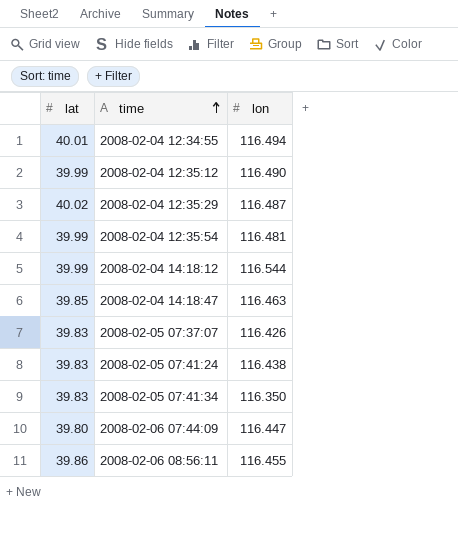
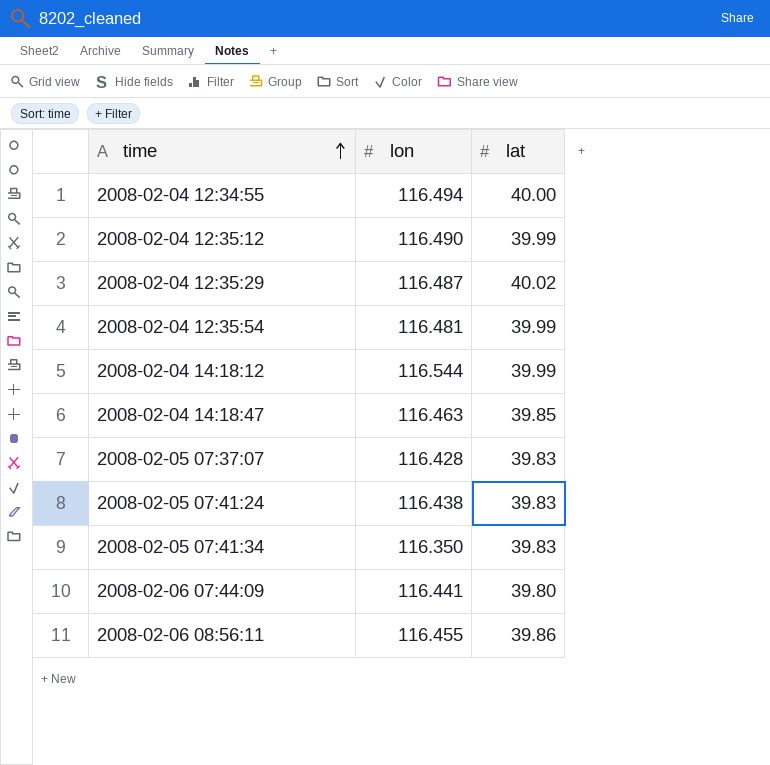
column lat | position: 1 -> 3
2008-02-04 12:34:55 | lat: 40.01 -> 40.00
2008-02-05 07:37:07 | lon: 116.426 -> 116.428
2008-02-06 07:44:09 | lon: 116.447 -> 116.441

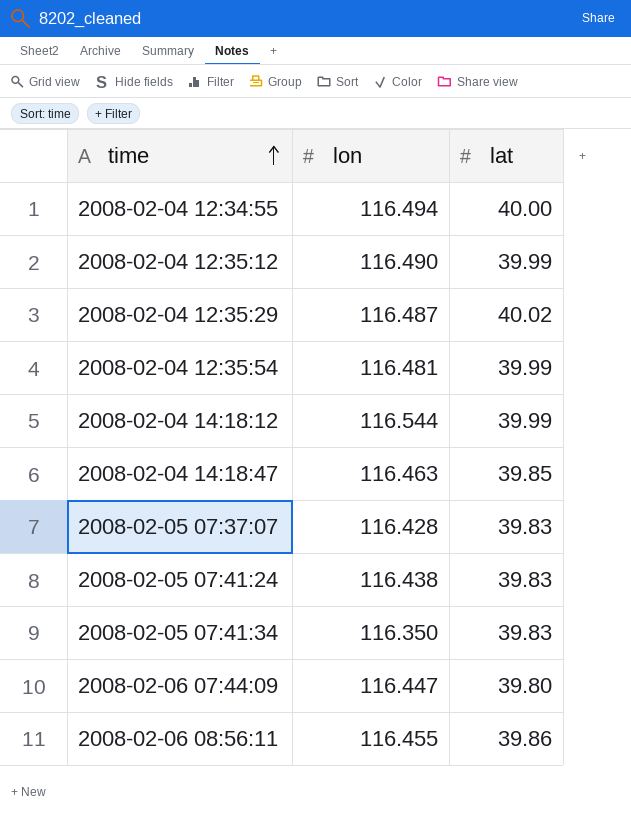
2008-02-06 07:44:09 | lon: 116.441 -> 116.447

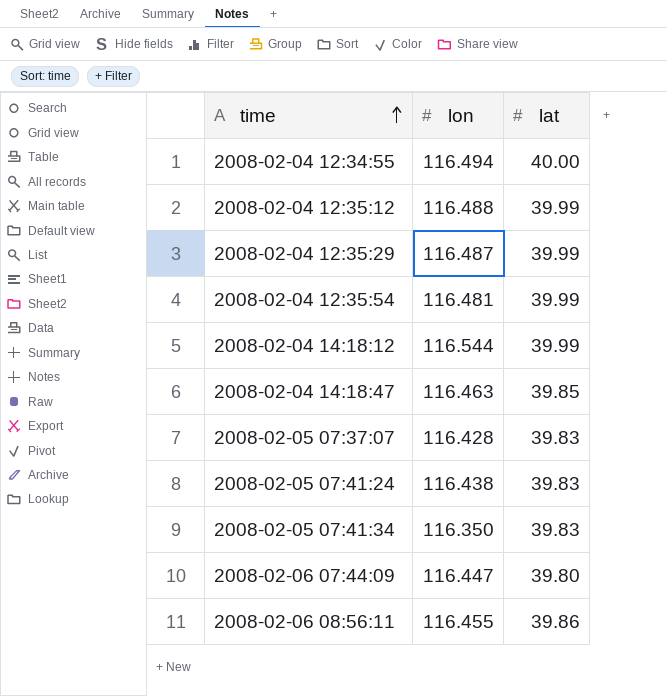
2008-02-04 12:35:12 | lon: 116.490 -> 116.488
2008-02-04 12:35:29 | lat: 40.02 -> 39.99

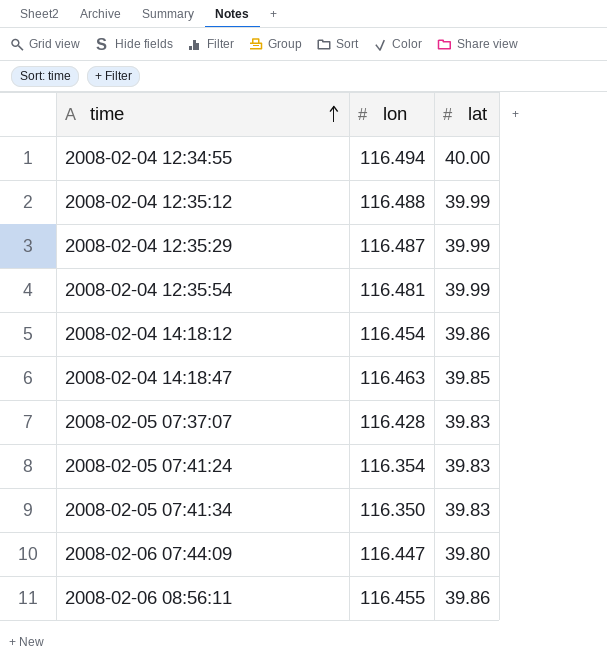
2008-02-04 14:18:12 | lon: 116.544 -> 116.454
2008-02-04 14:18:12 | lat: 39.99 -> 39.86
2008-02-05 07:41:24 | lon: 116.438 -> 116.354

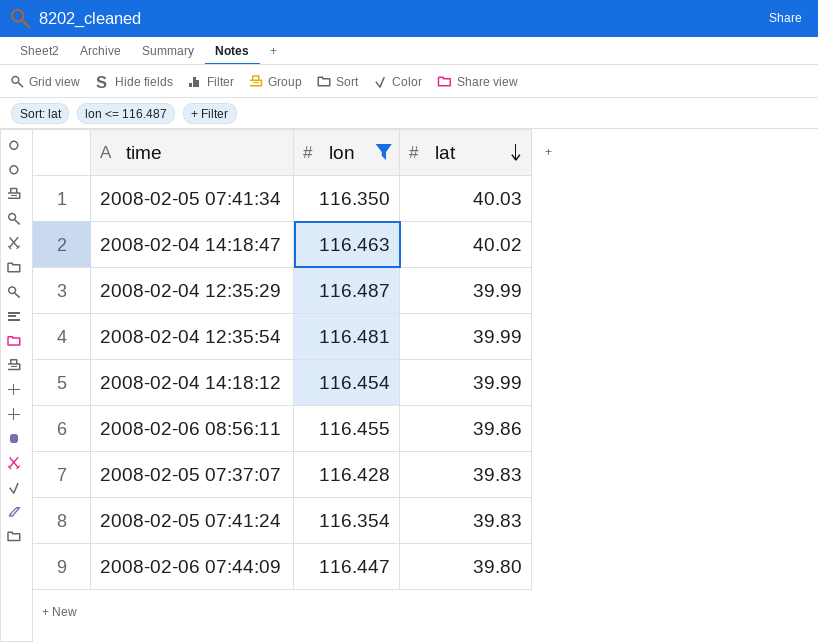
filter: none -> lon <= 116.487
row order: time ascending -> lat descending
2008-02-05 07:41:34 | lat: 39.83 -> 40.03
2008-02-04 14:18:47 | lat: 39.85 -> 40.02
2008-02-04 14:18:12 | lat: 39.86 -> 39.99

